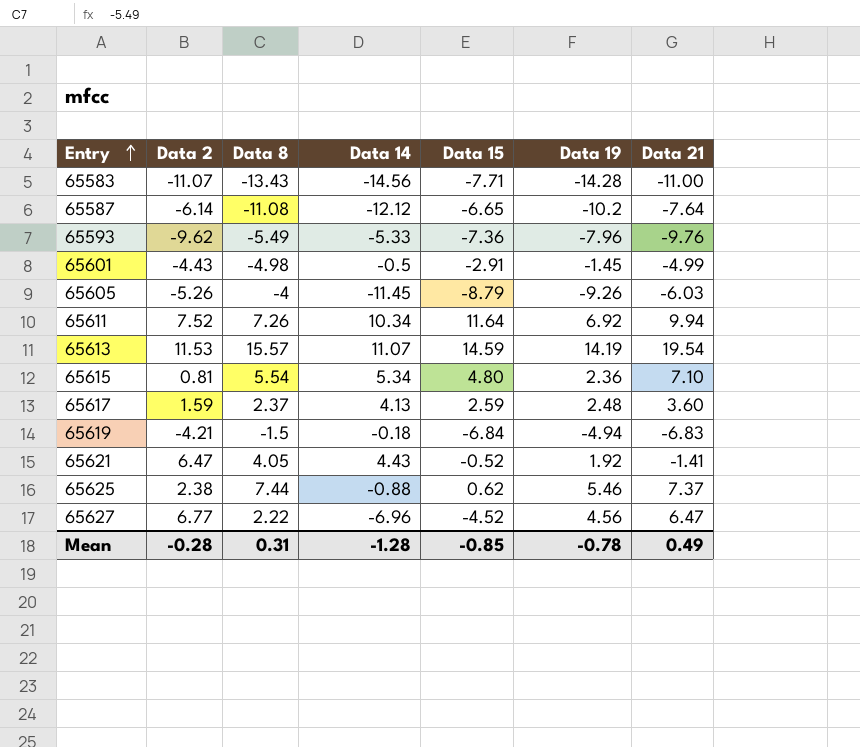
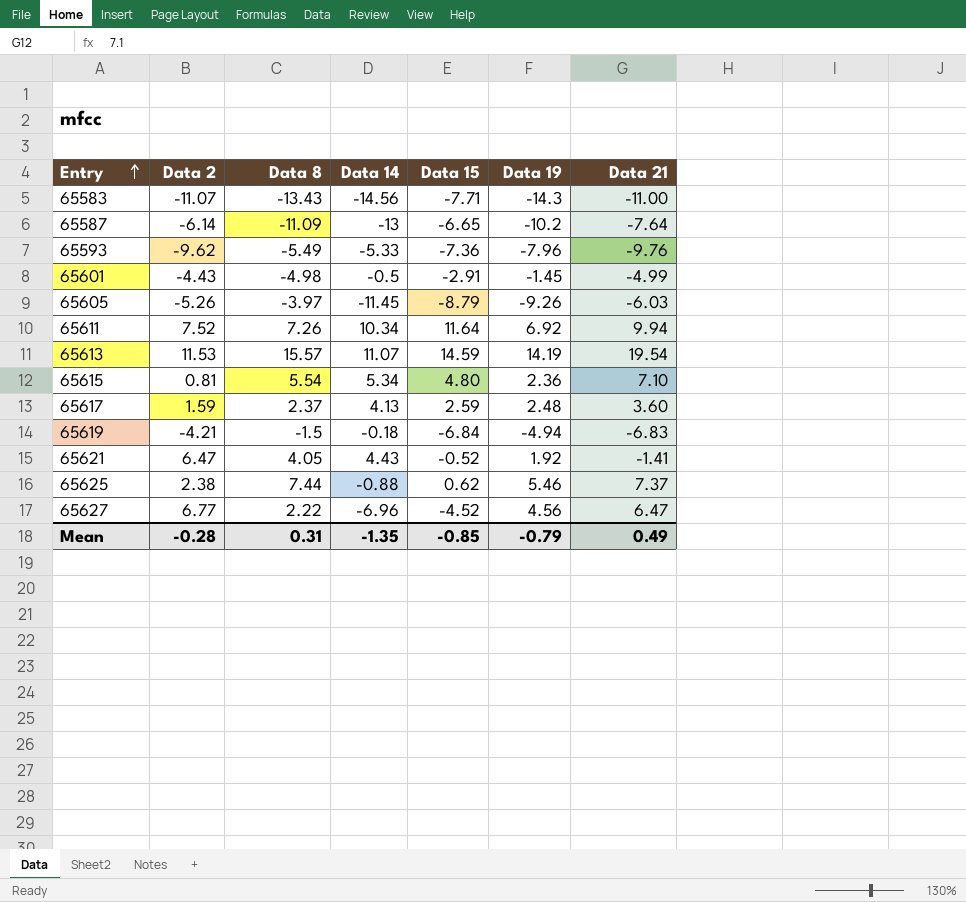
65583 | Data 19: -14.28 -> -14.3
65587 | Data 8: -11.08 -> -11.09
65587 | Data 14: -12.12 -> -13
65605 | Data 8: -4 -> -3.97
Mean | Data 14: -1.28 -> -1.35
Mean | Data 19: -0.78 -> -0.79

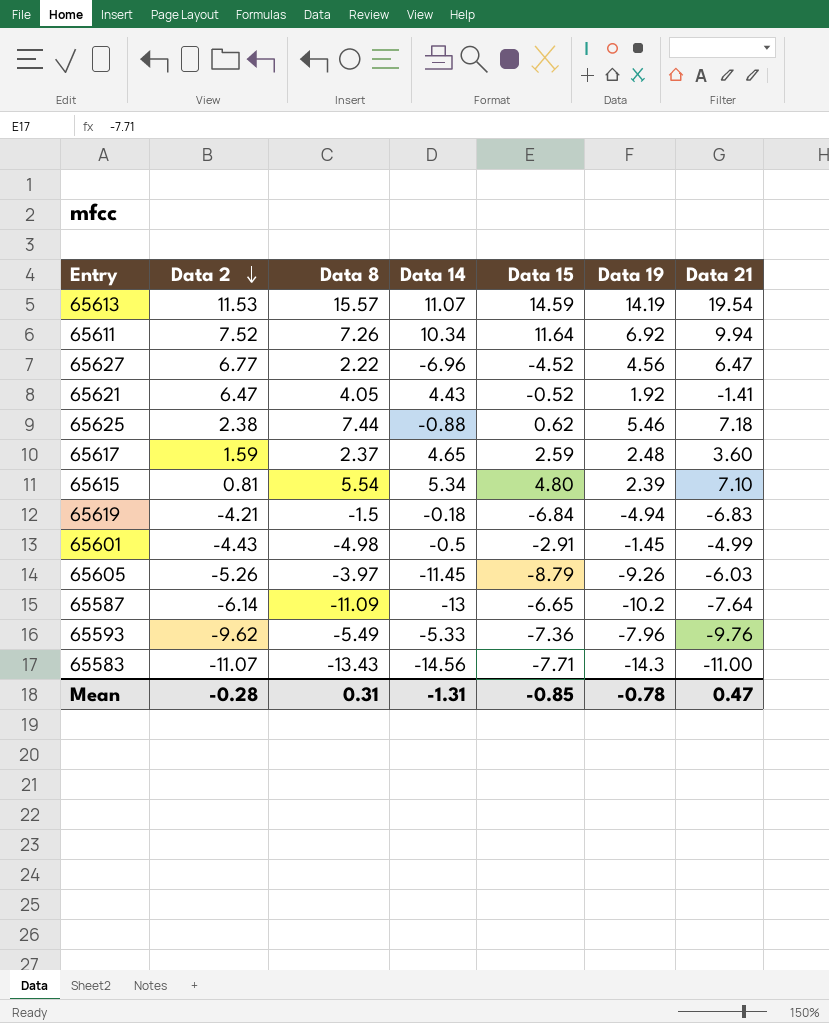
row order: Entry ascending -> Data 2 descending
65625 | Data 21: 7.37 -> 7.18
65617 | Data 14: 4.13 -> 4.65
65615 | Data 19: 2.36 -> 2.39
Mean | Data 14: -1.35 -> -1.31
Mean | Data 19: -0.79 -> -0.78
Mean | Data 21: 0.49 -> 0.47

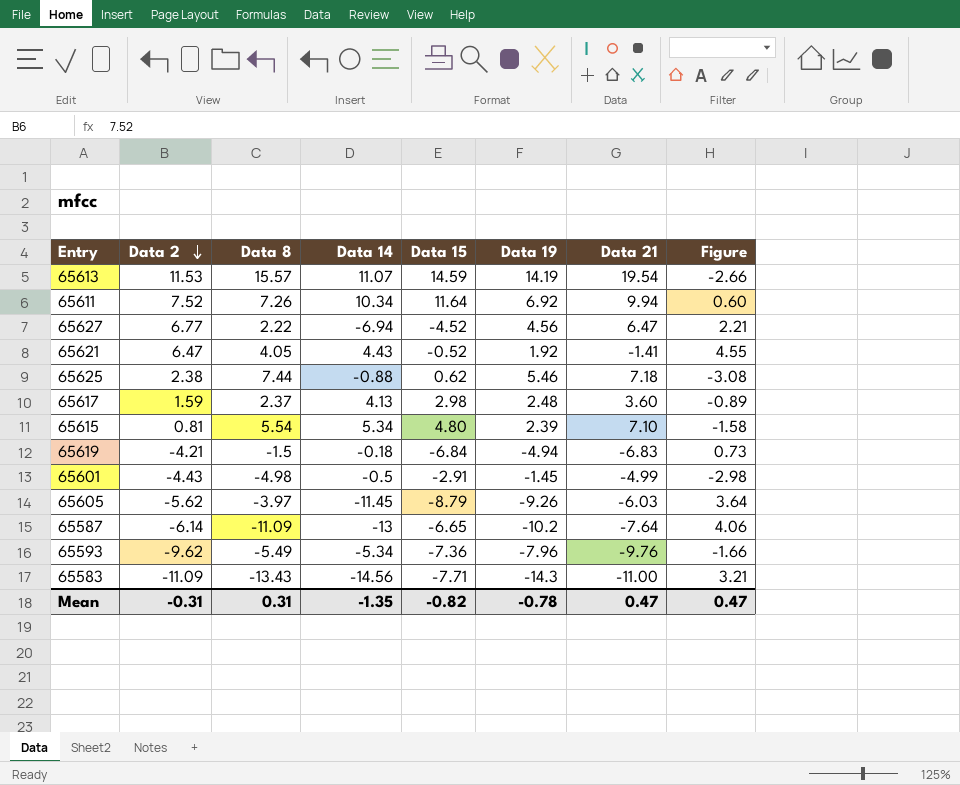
column Figure | formula: none -> [Data 2] - [Data 19]
65627 | Data 14: -6.96 -> -6.94
65617 | Data 14: 4.65 -> 4.13
65617 | Data 15: 2.59 -> 2.98
65605 | Data 2: -5.26 -> -5.62
65593 | Data 14: -5.33 -> -5.34
65583 | Data 2: -11.07 -> -11.09
Mean | Data 2: -0.28 -> -0.31
Mean | Data 14: -1.31 -> -1.35
Mean | Data 15: -0.85 -> -0.82

